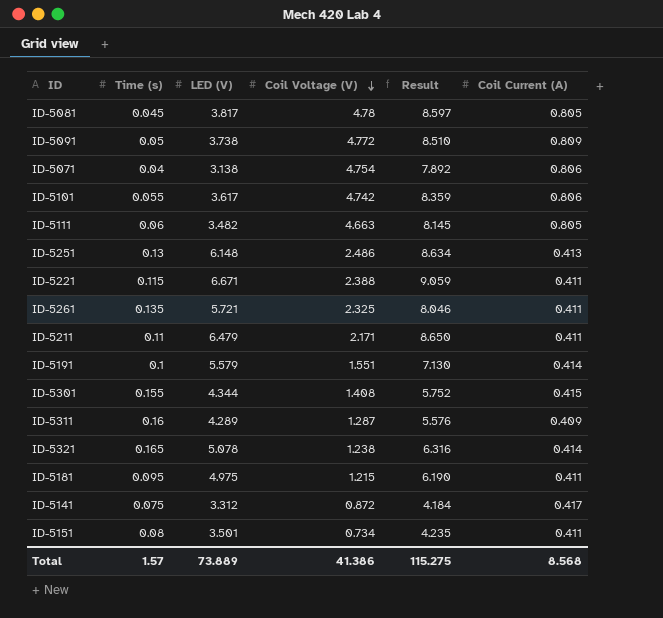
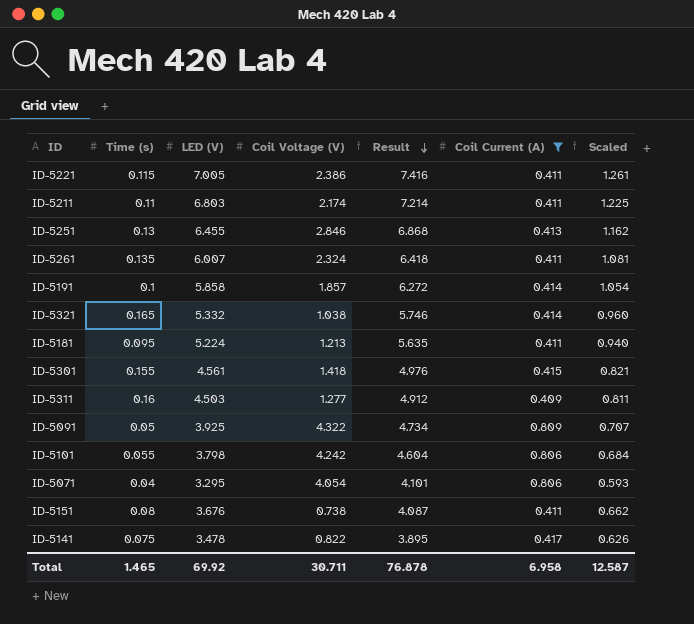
filter: none -> Coil Current (A) != 0.805
row order: Coil Voltage (V) descending -> Result descending
column Result | formula: [LED (V)] + [Coil Voltage (V)] -> [LED (V)] + [Coil Current (A)]
column Scaled | formula: none -> [LED (V)] * 0.18
ID-5221 | LED (V): 6.671 -> 7.005
ID-5221 | Coil Voltage (V): 2.388 -> 2.386
ID-5211 | LED (V): 6.479 -> 6.803
ID-5211 | Coil Voltage (V): 2.171 -> 2.174
ID-5251 | LED (V): 6.148 -> 6.455
ID-5251 | Coil Voltage (V): 2.486 -> 2.846
ID-5261 | LED (V): 5.721 -> 6.007
ID-5261 | Coil Voltage (V): 2.325 -> 2.324
ID-5191 | LED (V): 5.579 -> 5.858
ID-5191 | Coil Voltage (V): 1.551 -> 1.857
ID-5321 | LED (V): 5.078 -> 5.332
ID-5321 | Coil Voltage (V): 1.238 -> 1.038
ID-5181 | LED (V): 4.975 -> 5.224
ID-5181 | Coil Voltage (V): 1.215 -> 1.213
ID-5301 | LED (V): 4.344 -> 4.561
ID-5301 | Coil Voltage (V): 1.408 -> 1.418
ID-5311 | LED (V): 4.289 -> 4.503
ID-5311 | Coil Voltage (V): 1.287 -> 1.277
ID-5091 | LED (V): 3.738 -> 3.925
ID-5091 | Coil Voltage (V): 4.772 -> 4.322
ID-5101 | LED (V): 3.617 -> 3.798
ID-5101 | Coil Voltage (V): 4.742 -> 4.242
ID-5071 | LED (V): 3.138 -> 3.295
ID-5071 | Coil Voltage (V): 4.754 -> 4.054
ID-5151 | LED (V): 3.501 -> 3.676
ID-5151 | Coil Voltage (V): 0.734 -> 0.738
ID-5141 | LED (V): 3.312 -> 3.478
ID-5141 | Coil Voltage (V): 0.872 -> 0.822
Total | Time (s): 1.57 -> 1.465
Total | LED (V): 73.889 -> 69.92
Total | Coil Voltage (V): 41.386 -> 30.711
Total | Result: 115.275 -> 76.878
Total | Coil Current (A): 8.568 -> 6.958

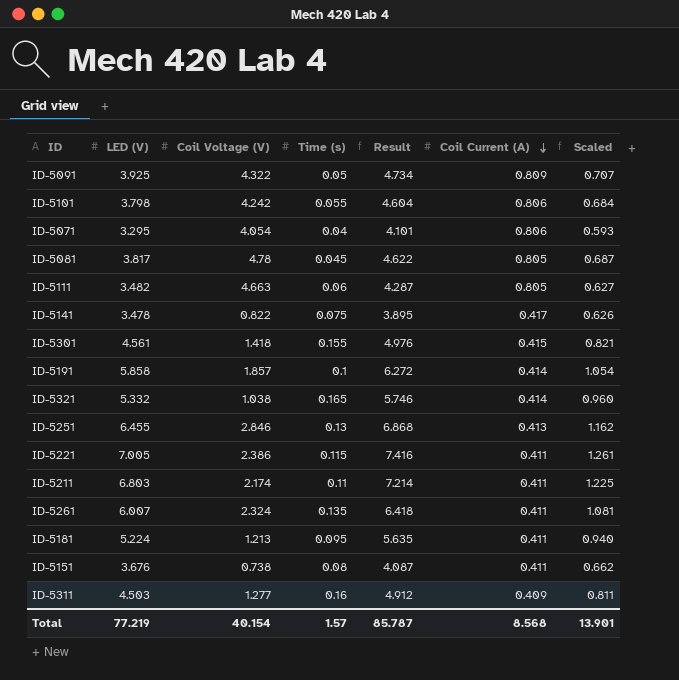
filter: Coil Current (A) != 0.805 -> none
row order: Result descending -> Coil Current (A) descending
column Time (s) | position: 2 -> 4
Total | LED (V): 69.92 -> 77.219
Total | Coil Voltage (V): 30.711 -> 40.154
Total | Time (s): 1.465 -> 1.57
Total | Result: 76.878 -> 85.787
Total | Coil Current (A): 6.958 -> 8.568
Total | Scaled: 12.587 -> 13.901

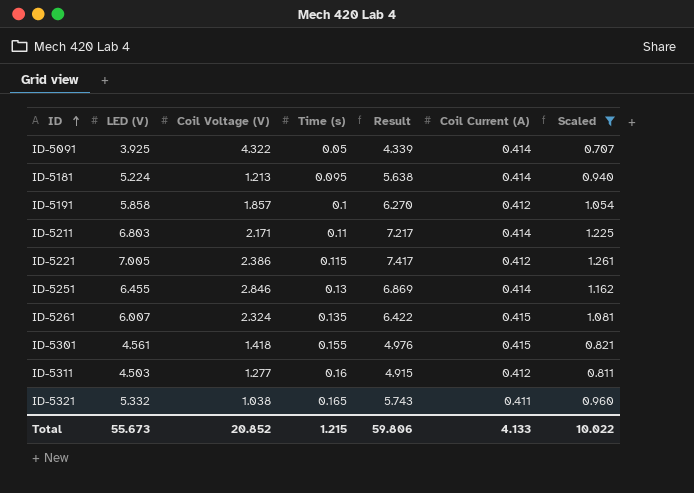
filter: none -> Scaled >= 0.707
row order: Coil Current (A) descending -> ID ascending
ID-5091 | Result: 4.734 -> 4.339
ID-5091 | Coil Current (A): 0.809 -> 0.414
ID-5181 | Result: 5.635 -> 5.638
ID-5181 | Coil Current (A): 0.411 -> 0.414
ID-5191 | Result: 6.272 -> 6.270
ID-5191 | Coil Current (A): 0.414 -> 0.412
ID-5211 | Coil Voltage (V): 2.174 -> 2.171
ID-5211 | Result: 7.214 -> 7.217
ID-5211 | Coil Current (A): 0.411 -> 0.414
ID-5221 | Result: 7.416 -> 7.417
ID-5221 | Coil Current (A): 0.411 -> 0.412
ID-5251 | Result: 6.868 -> 6.869
ID-5251 | Coil Current (A): 0.413 -> 0.414
ID-5261 | Result: 6.418 -> 6.422
ID-5261 | Coil Current (A): 0.411 -> 0.415
ID-5311 | Result: 4.912 -> 4.915
ID-5311 | Coil Current (A): 0.409 -> 0.412
ID-5321 | Result: 5.746 -> 5.743
ID-5321 | Coil Current (A): 0.414 -> 0.411
Total | LED (V): 77.219 -> 55.673
Total | Coil Voltage (V): 40.154 -> 20.852
Total | Time (s): 1.57 -> 1.215
Total | Result: 85.787 -> 59.806
Total | Coil Current (A): 8.568 -> 4.133
Total | Scaled: 13.901 -> 10.022

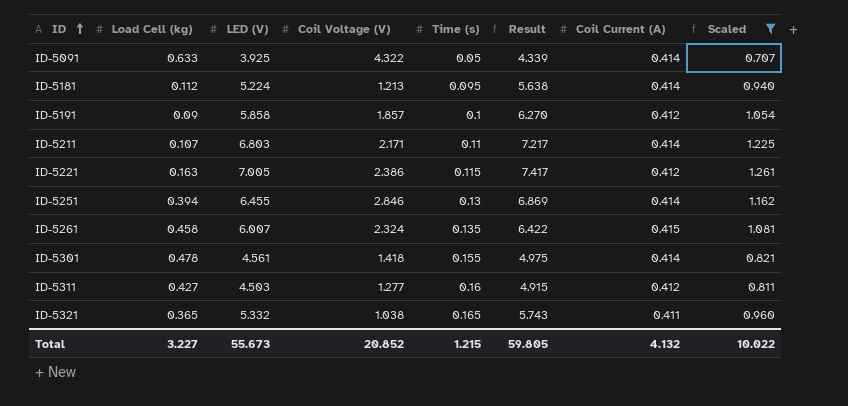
column Load Cell (kg) | position: none -> 2
ID-5301 | Result: 4.976 -> 4.975
ID-5301 | Coil Current (A): 0.415 -> 0.414
Total | Result: 59.806 -> 59.805
Total | Coil Current (A): 4.133 -> 4.132

